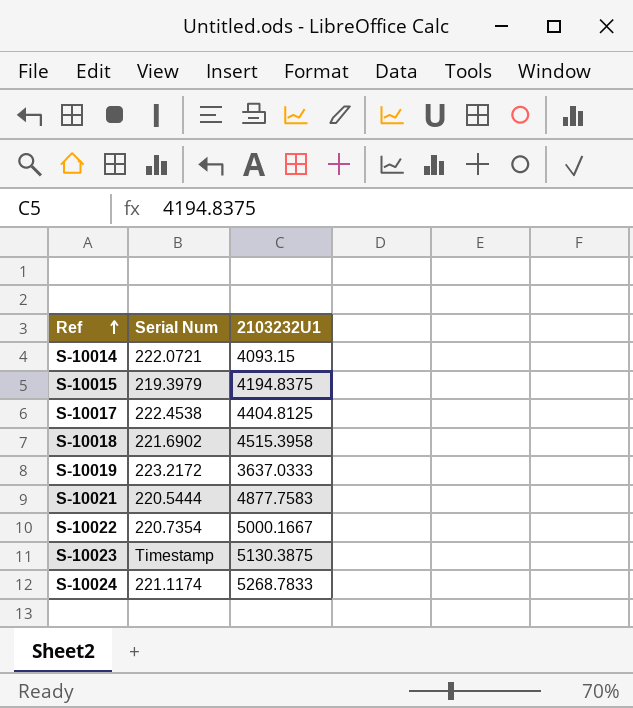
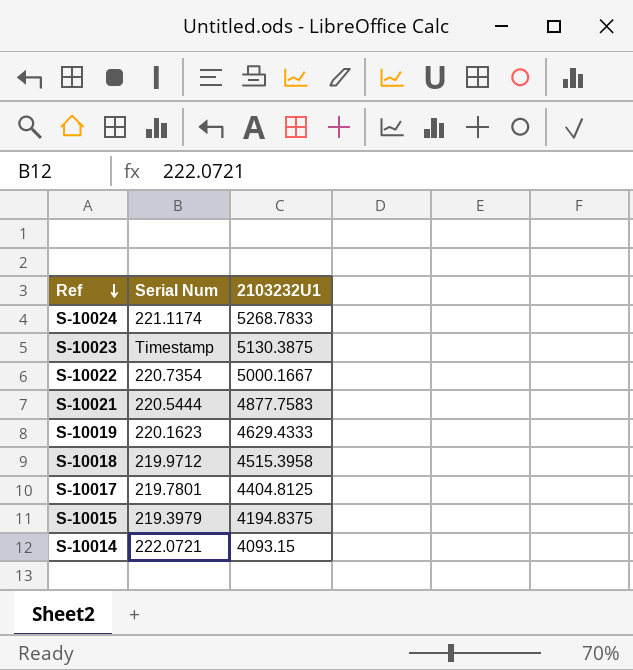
row order: Ref ascending -> Ref descending
S-10019 | Serial Num: 223.2172 -> 220.1623
S-10019 | 2103232U1: 3637.0333 -> 4629.4333
S-10018 | Serial Num: 221.6902 -> 219.9712
S-10017 | Serial Num: 222.4538 -> 219.7801

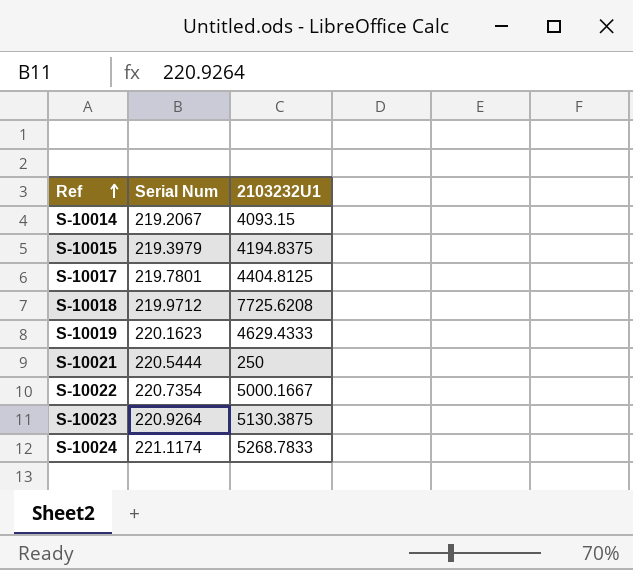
row order: Ref descending -> Ref ascending
S-10014 | Serial Num: 222.0721 -> 219.2067
S-10018 | 2103232U1: 4515.3958 -> 7725.6208
S-10021 | 2103232U1: 4877.7583 -> 250
S-10023 | Serial Num: Timestamp -> 220.9264

